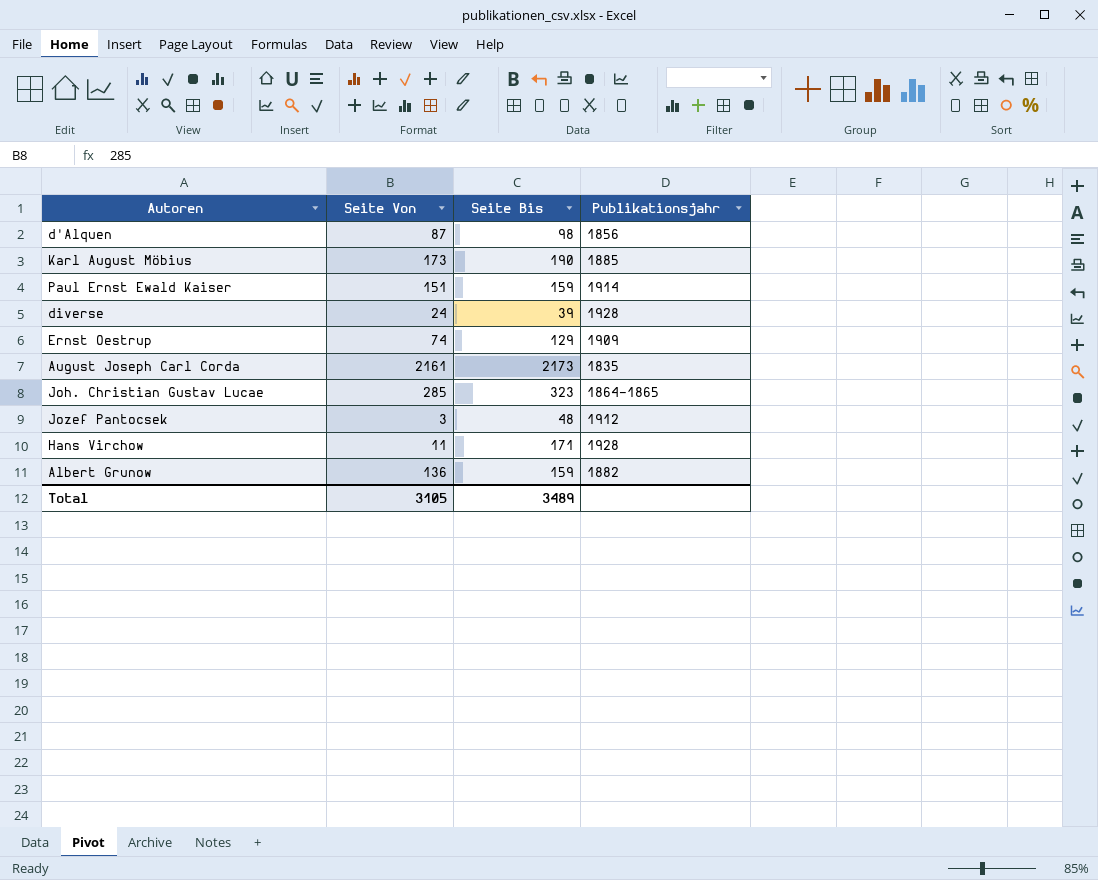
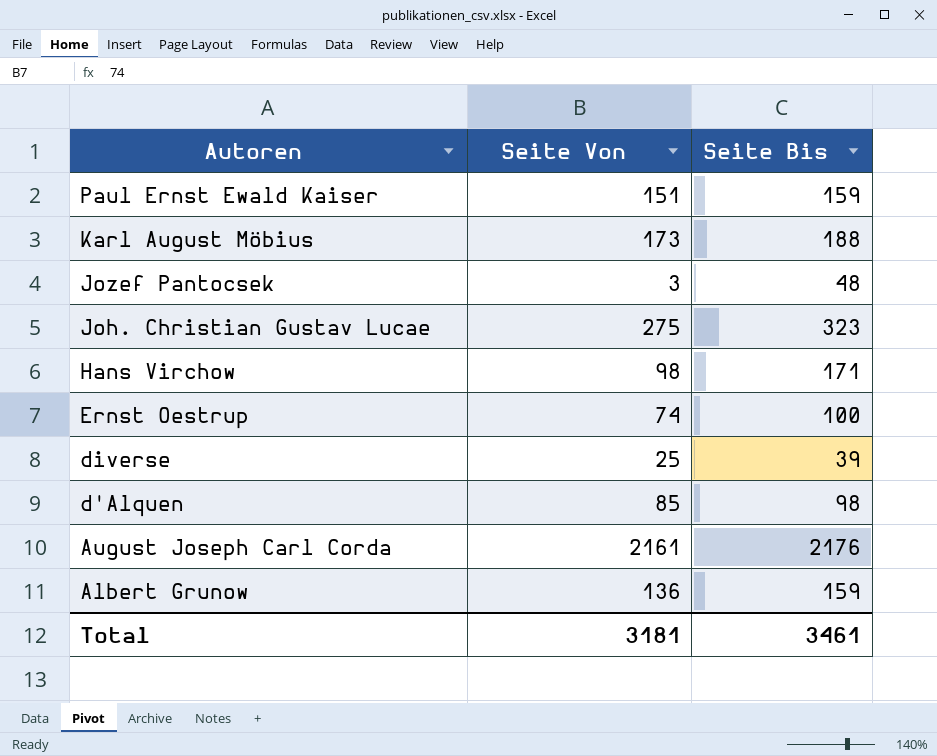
row order: none -> Autoren descending
column Publikationsjahr | position: 4 -> none
Karl August Möbius | Seite Bis: 190 -> 188
Joh. Christian Gustav Lucae | Seite Von: 285 -> 275
Hans Virchow | Seite Von: 11 -> 98
Ernst Oestrup | Seite Bis: 129 -> 100
diverse | Seite Von: 24 -> 25
d'Alquen | Seite Von: 87 -> 85
August Joseph Carl Corda | Seite Bis: 2173 -> 2176
Total | Seite Von: 3105 -> 3181
Total | Seite Bis: 3489 -> 3461

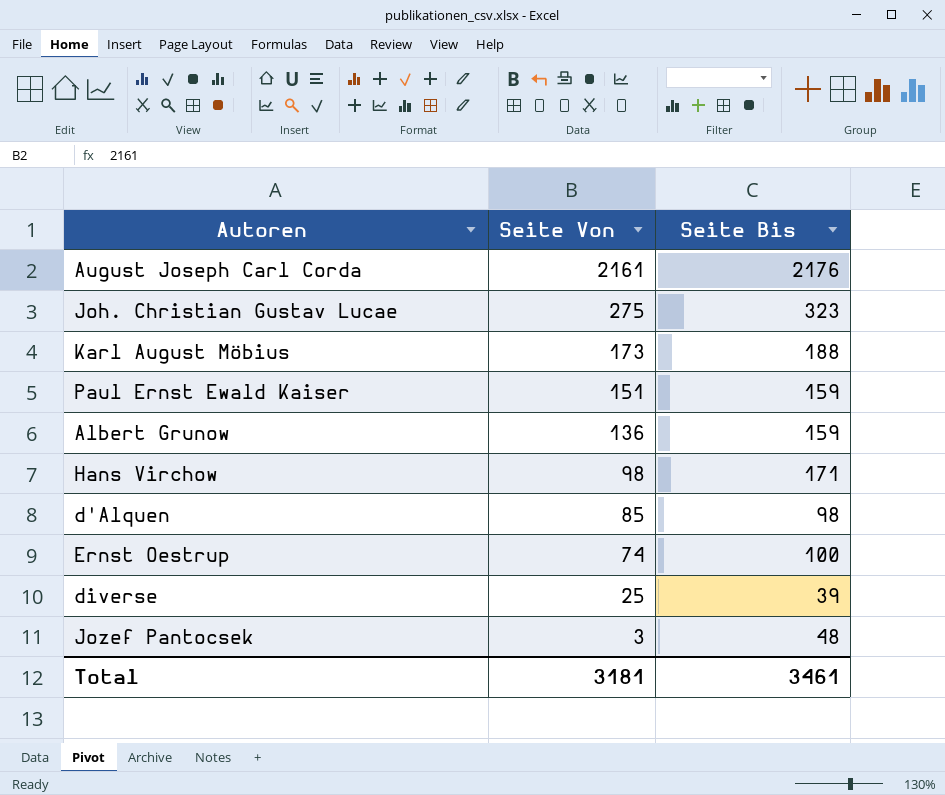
row order: Autoren descending -> Seite Von descending

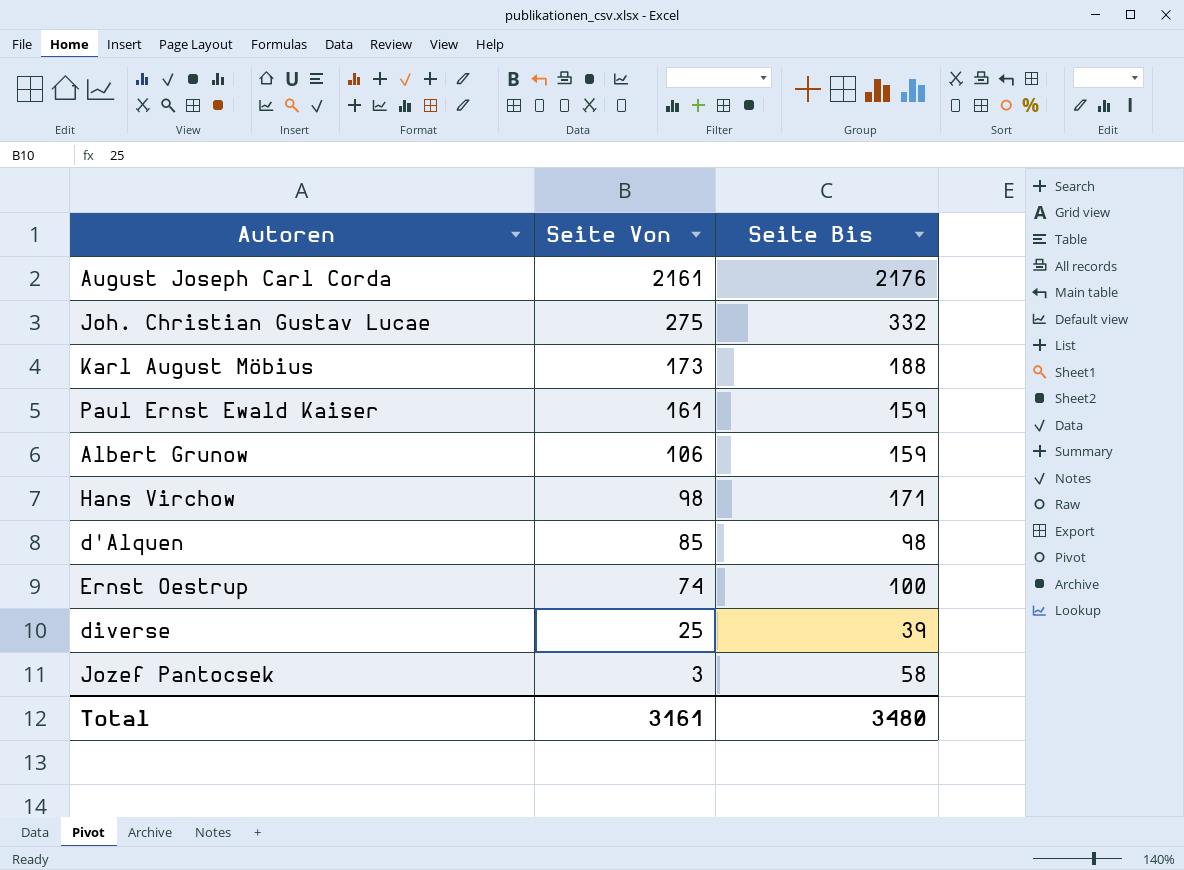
Joh. Christian Gustav Lucae | Seite Bis: 323 -> 332
Paul Ernst Ewald Kaiser | Seite Von: 151 -> 161
Albert Grunow | Seite Von: 136 -> 106
Jozef Pantocsek | Seite Bis: 48 -> 58
Total | Seite Von: 3181 -> 3161
Total | Seite Bis: 3461 -> 3480

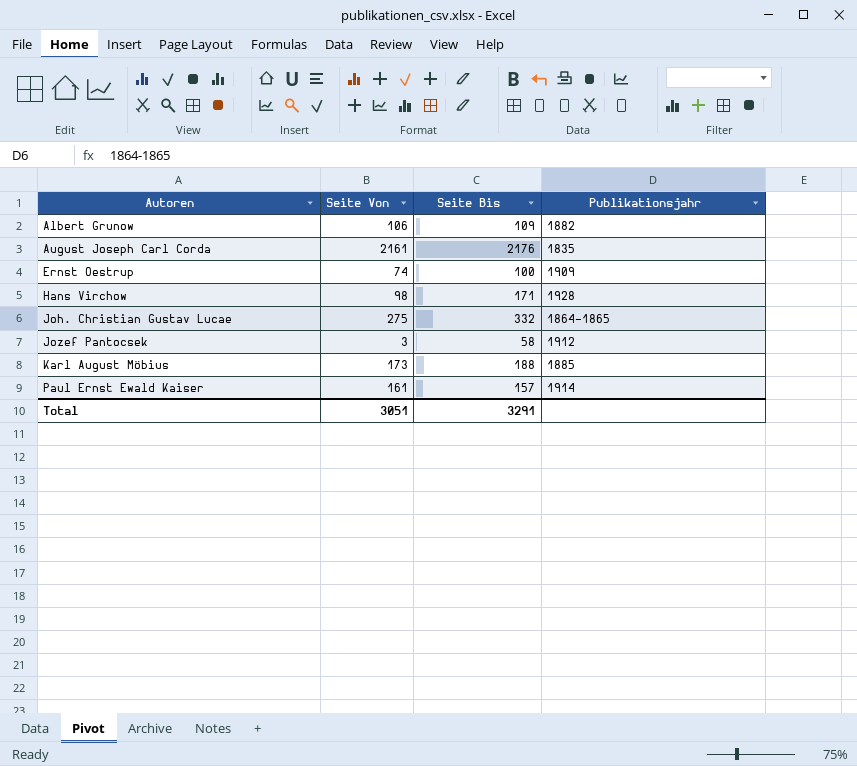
row order: Seite Von descending -> Autoren ascending
column Publikationsjahr | position: none -> 4
row d'Alquen: 85 | 98 -> none
row diverse: 25 | 39 -> none
Albert Grunow | Seite Bis: 159 -> 109
Paul Ernst Ewald Kaiser | Seite Bis: 159 -> 157
Total | Seite Von: 3161 -> 3051
Total | Seite Bis: 3480 -> 3291

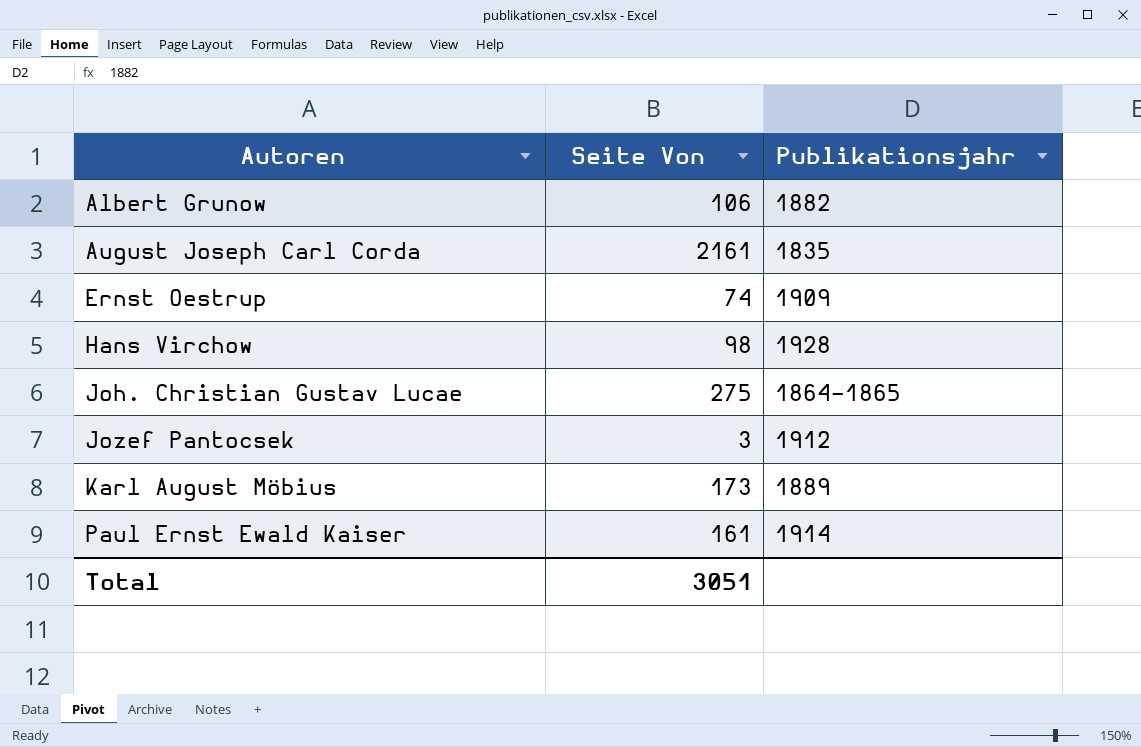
column Seite Bis | position: 3 -> none
Karl August Möbius | Publikationsjahr: 1885 -> 1889

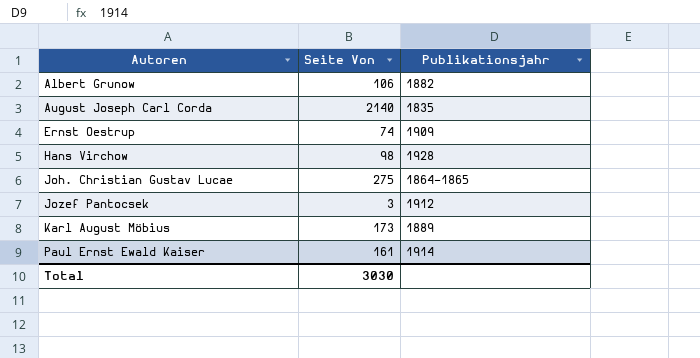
August Joseph Carl Corda | Seite Von: 2161 -> 2140
Total | Seite Von: 3051 -> 3030

